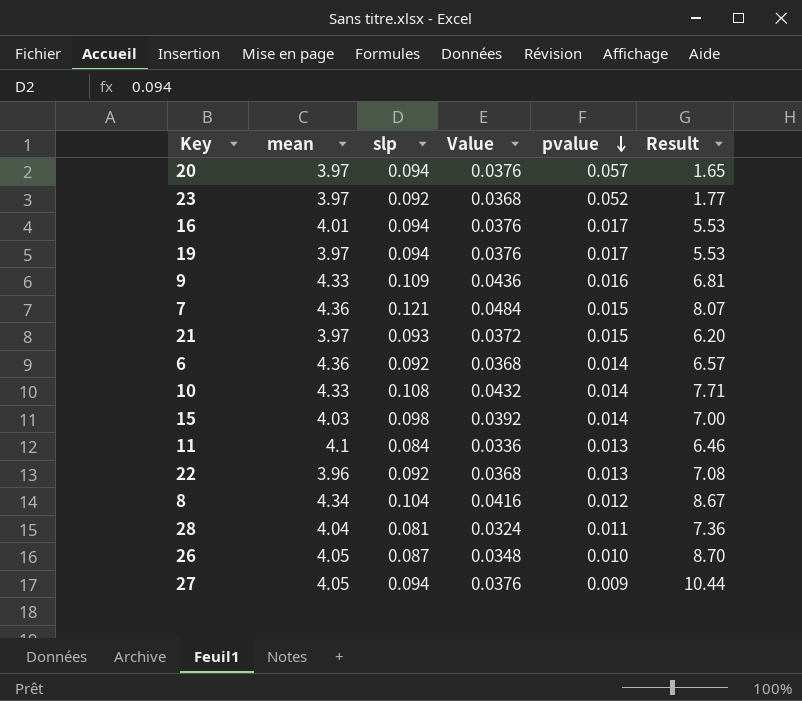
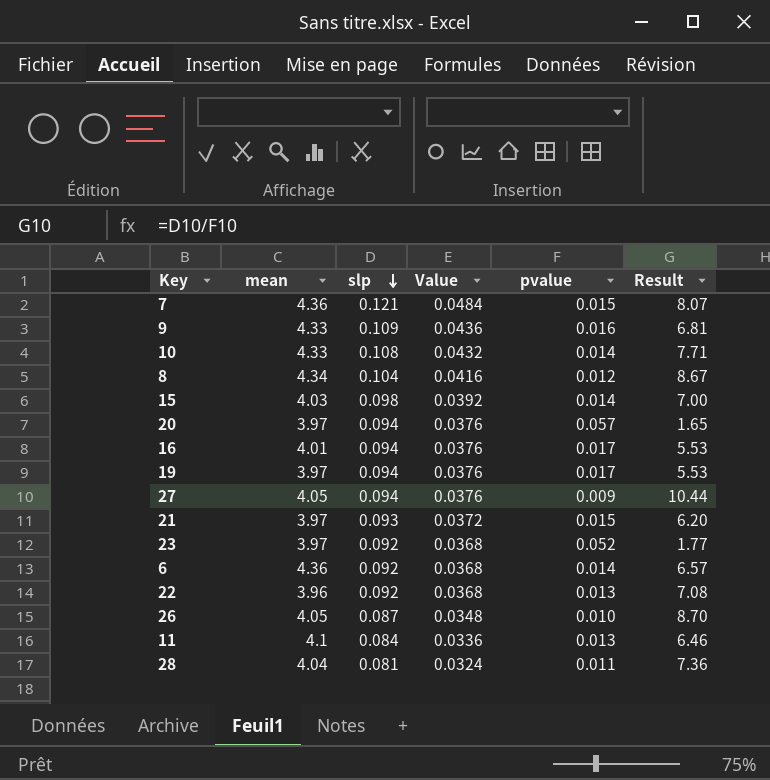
row order: pvalue descending -> slp descending

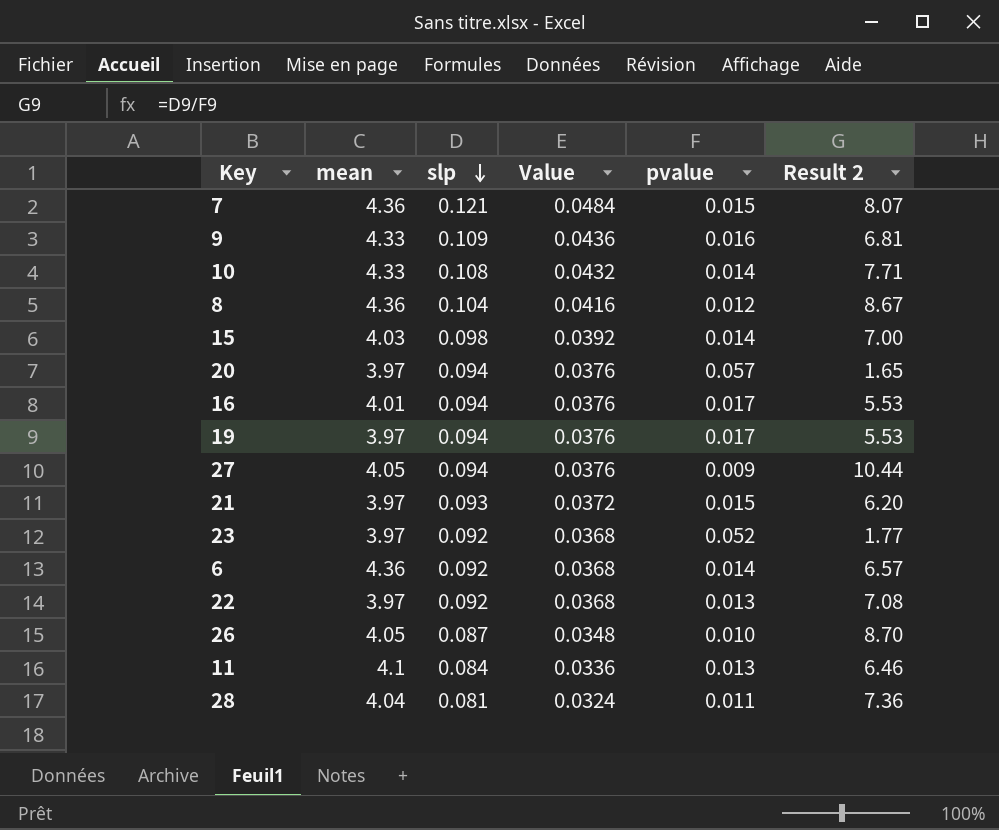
column name: Result -> Result 2
8 | mean: 4.34 -> 4.36
22 | mean: 3.96 -> 3.97

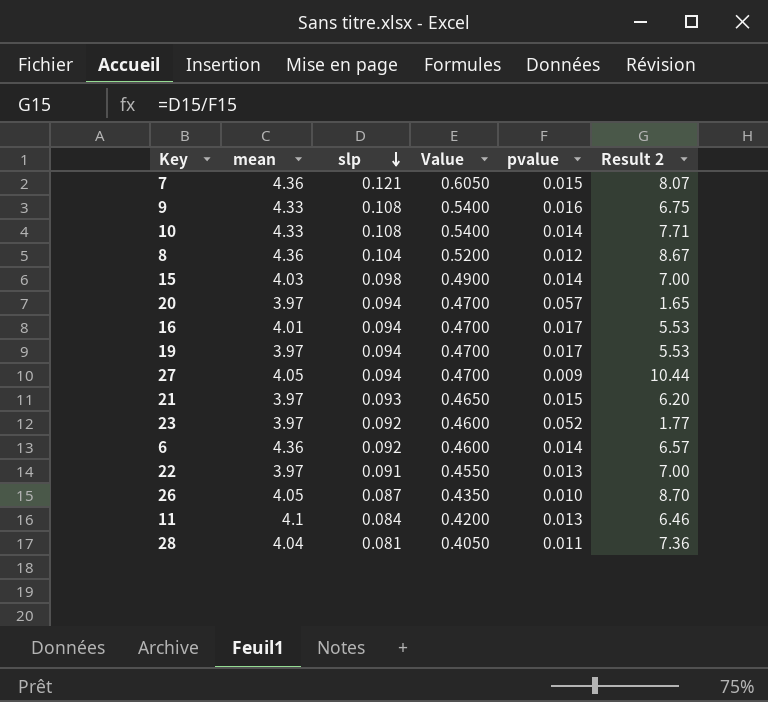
column Value | formula: [slp] * 0.4 -> [slp] * 5
9 | slp: 0.109 -> 0.108
9 | Result 2: 6.81 -> 6.75
22 | slp: 0.092 -> 0.091
22 | Result 2: 7.08 -> 7.00

